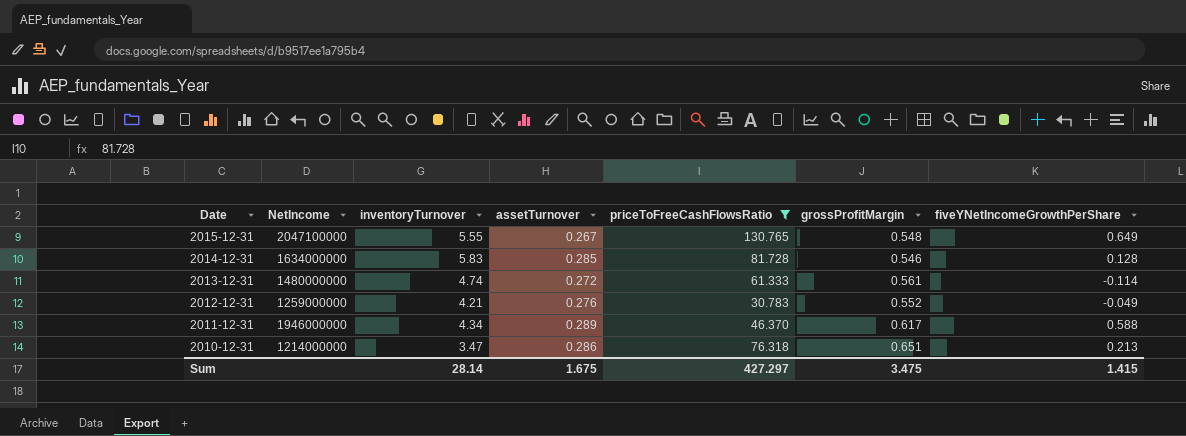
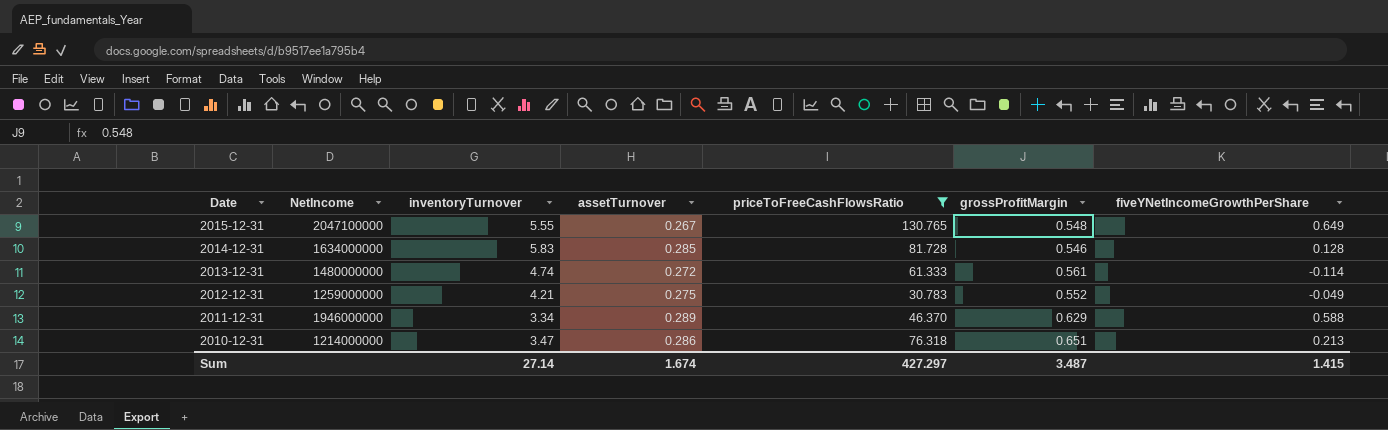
2012-12-31 | assetTurnover: 0.276 -> 0.275
2011-12-31 | inventoryTurnover: 4.34 -> 3.34
2011-12-31 | grossProfitMargin: 0.617 -> 0.629
Sum | inventoryTurnover: 28.14 -> 27.14
Sum | assetTurnover: 1.675 -> 1.674
Sum | grossProfitMargin: 3.475 -> 3.487

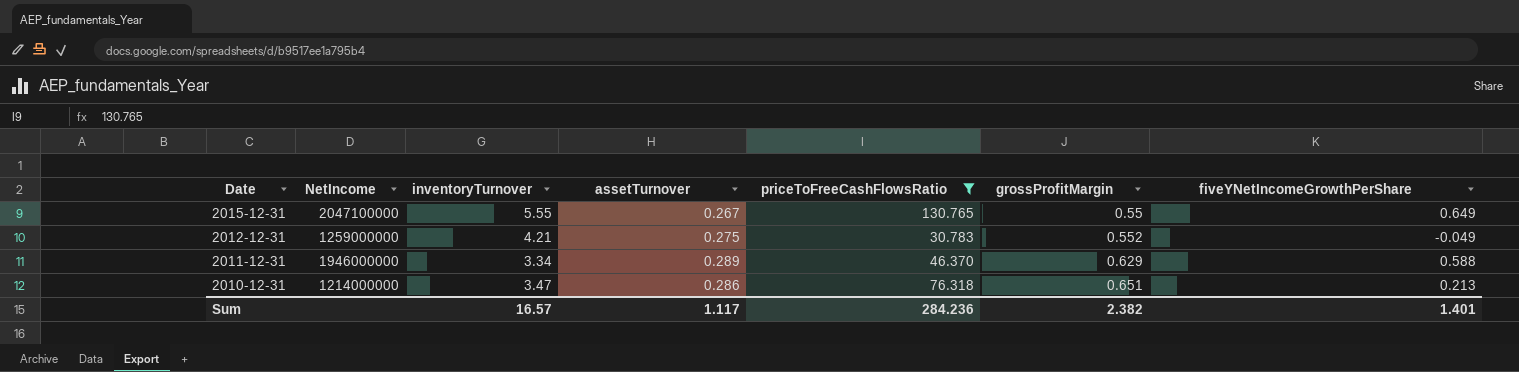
row 2014-12-31: 1634000000 | 5.83 | 0.285 | 81.728 | 0.546 | 0.128 -> none
row 2013-12-31: 1480000000 | 4.74 | 0.272 | 61.333 | 0.561 | -0.114 -> none
2015-12-31 | grossProfitMargin: 0.548 -> 0.55
Sum | inventoryTurnover: 27.14 -> 16.57
Sum | assetTurnover: 1.674 -> 1.117
Sum | priceToFreeCashFlowsRatio: 427.297 -> 284.236
Sum | grossProfitMargin: 3.487 -> 2.382
Sum | fiveYNetIncomeGrowthPerShare: 1.415 -> 1.401

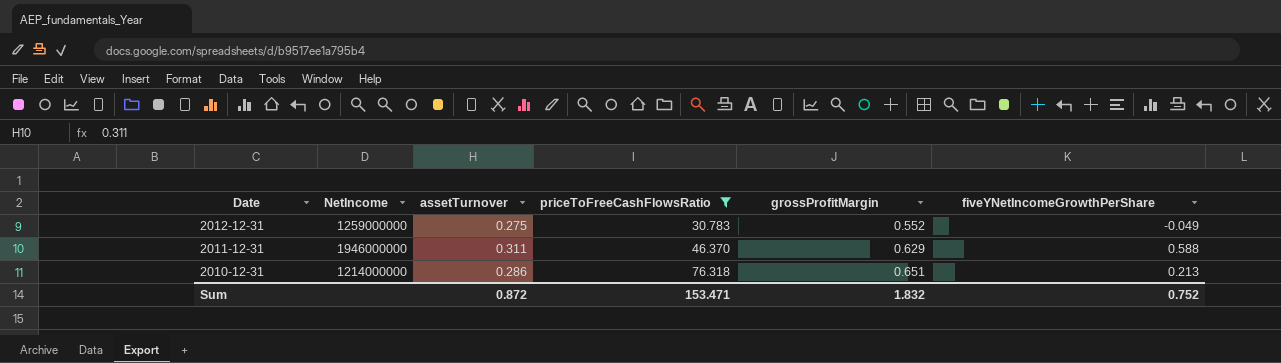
column inventoryTurnover | position: 3 -> none
row 2015-12-31: 2047100000 | 5.55 | 0.267 | 130.765 | 0.55 | 0.649 -> none
2011-12-31 | assetTurnover: 0.289 -> 0.311
Sum | assetTurnover: 1.117 -> 0.872
Sum | priceToFreeCashFlowsRatio: 284.236 -> 153.471
Sum | grossProfitMargin: 2.382 -> 1.832
Sum | fiveYNetIncomeGrowthPerShare: 1.401 -> 0.752

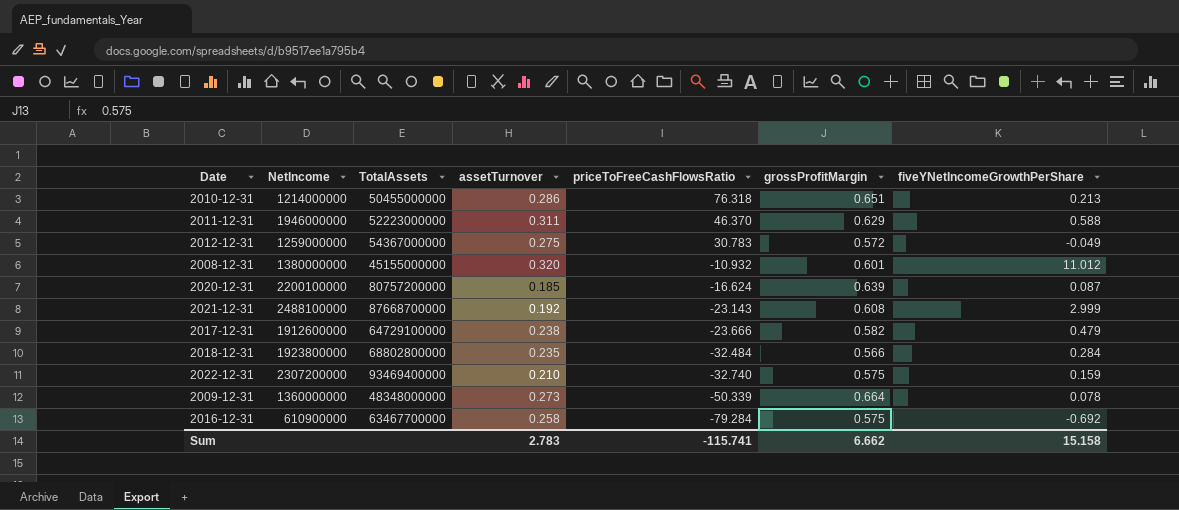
filter: priceToFreeCashFlowsRatio >= 30.783 -> none
row order: Date descending -> priceToFreeCashFlowsRatio descending
column TotalAssets | position: none -> 3
2012-12-31 | grossProfitMargin: 0.552 -> 0.572
Sum | assetTurnover: 0.872 -> 2.783
Sum | priceToFreeCashFlowsRatio: 153.471 -> -115.741
Sum | grossProfitMargin: 1.832 -> 6.662
Sum | fiveYNetIncomeGrowthPerShare: 0.752 -> 15.158

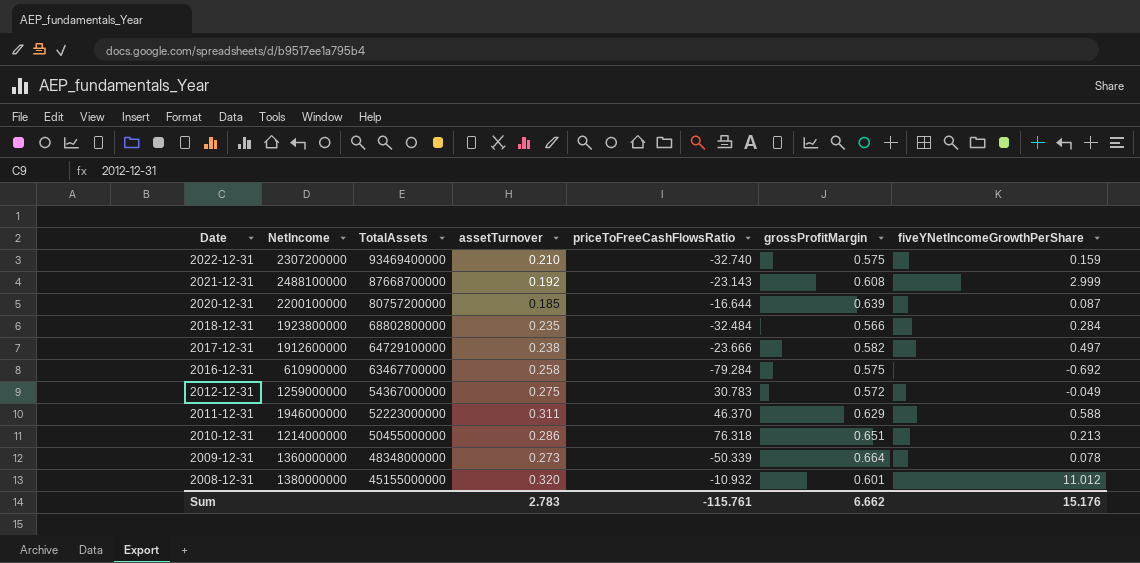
row order: priceToFreeCashFlowsRatio descending -> Date descending
2020-12-31 | priceToFreeCashFlowsRatio: -16.624 -> -16.644
2017-12-31 | fiveYNetIncomeGrowthPerShare: 0.479 -> 0.497
Sum | priceToFreeCashFlowsRatio: -115.741 -> -115.761
Sum | fiveYNetIncomeGrowthPerShare: 15.158 -> 15.176

